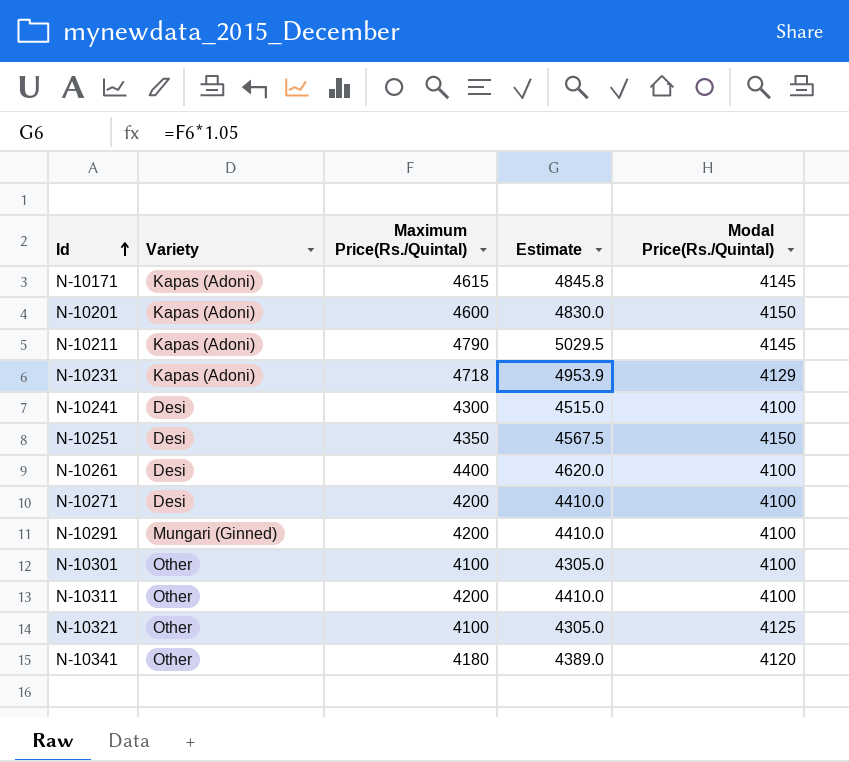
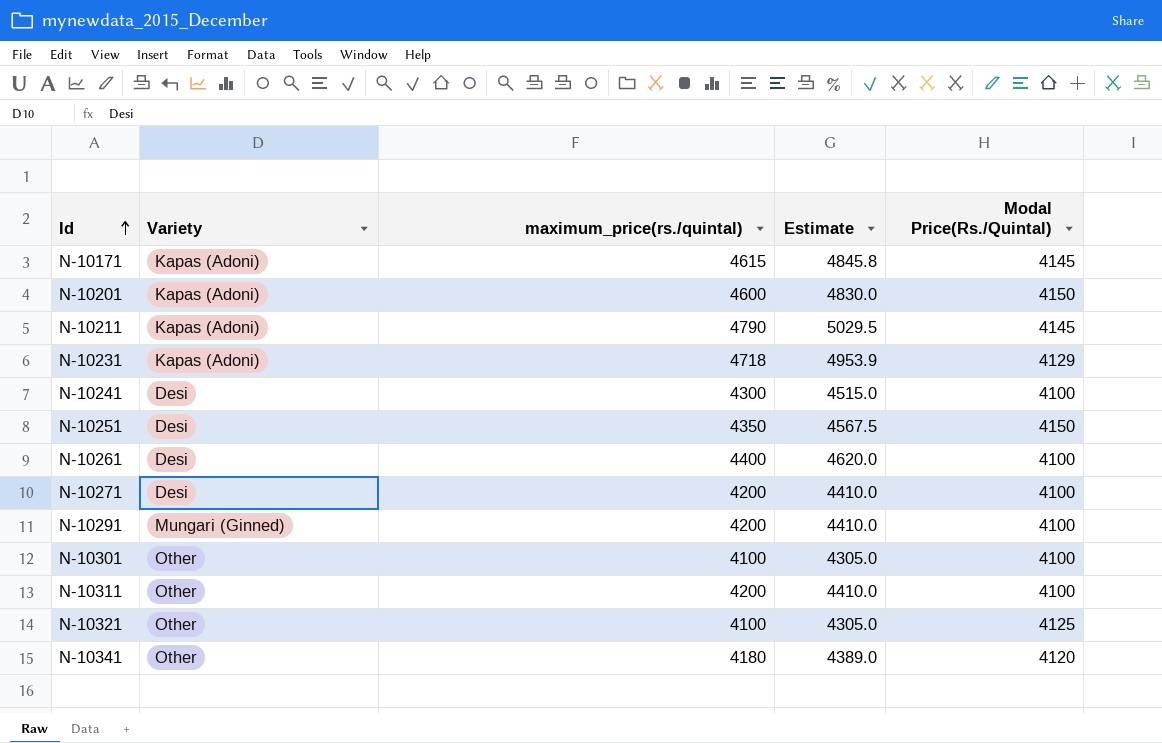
column name: Maximum Price(Rs./Quintal) -> maximum_price(rs./quintal)

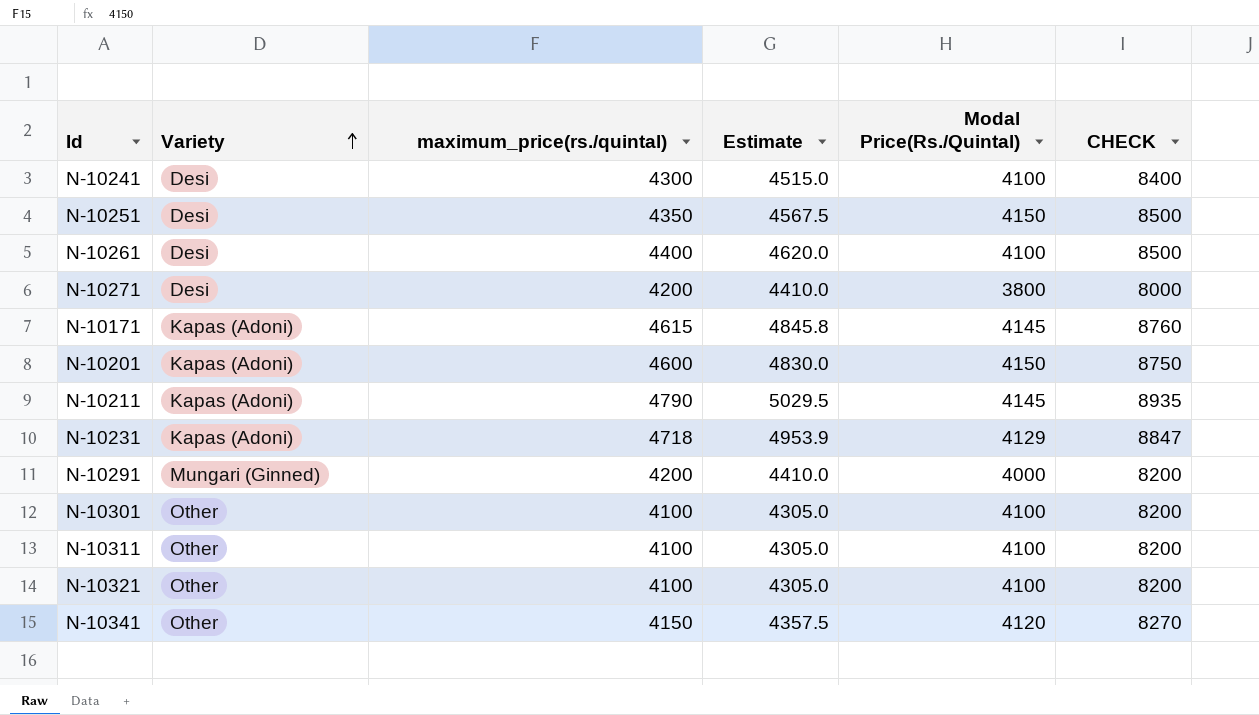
row order: Id ascending -> Variety ascending
column CHECK | formula: none -> [maximum_price(rs./quintal)] + [Modal Price(Rs./Quintal)]
N-10271 | Modal Price(Rs./Quintal): 4100 -> 3800
N-10291 | Modal Price(Rs./Quintal): 4100 -> 4000
N-10311 | maximum_price(rs./quintal): 4200 -> 4100
N-10311 | Estimate: 4410.0 -> 4305.0
N-10321 | Modal Price(Rs./Quintal): 4125 -> 4100
N-10341 | maximum_price(rs./quintal): 4180 -> 4150
N-10341 | Estimate: 4389.0 -> 4357.5

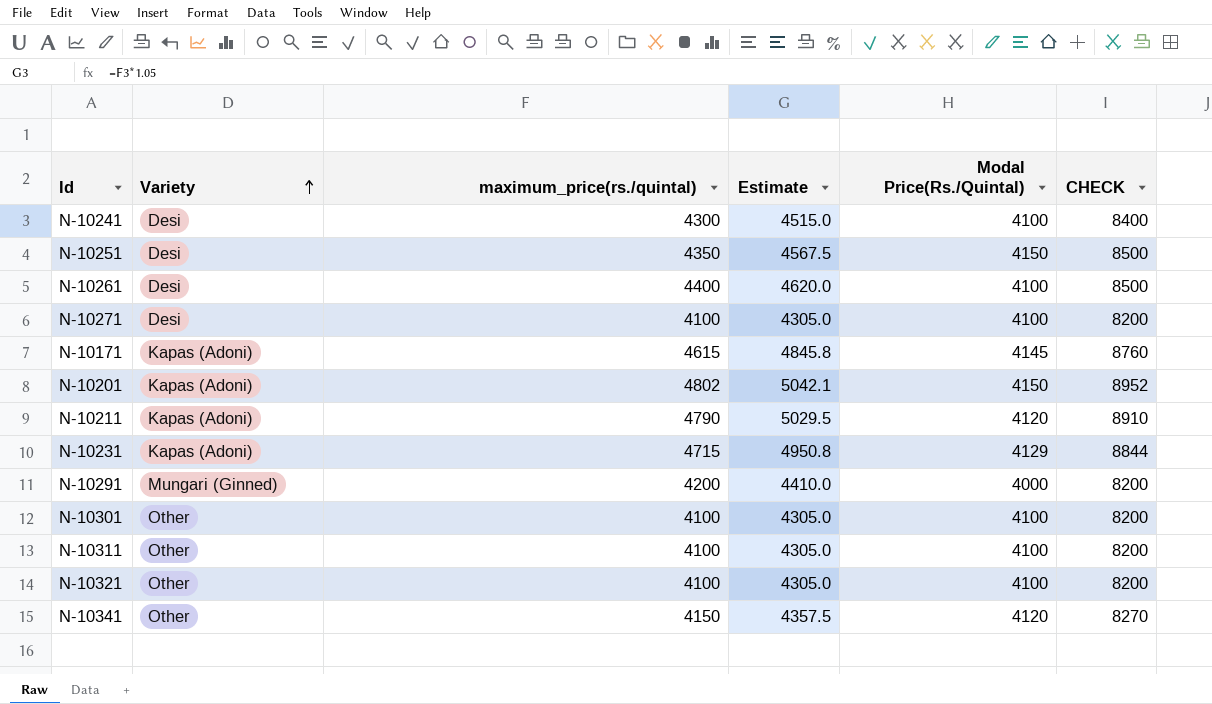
N-10271 | maximum_price(rs./quintal): 4200 -> 4100
N-10271 | Estimate: 4410.0 -> 4305.0
N-10271 | Modal Price(Rs./Quintal): 3800 -> 4100
N-10271 | CHECK: 8000 -> 8200
N-10201 | maximum_price(rs./quintal): 4600 -> 4802
N-10201 | Estimate: 4830.0 -> 5042.1
N-10201 | CHECK: 8750 -> 8952
N-10211 | Modal Price(Rs./Quintal): 4145 -> 4120
N-10211 | CHECK: 8935 -> 8910
N-10231 | maximum_price(rs./quintal): 4718 -> 4715
N-10231 | Estimate: 4953.9 -> 4950.8
N-10231 | CHECK: 8847 -> 8844

